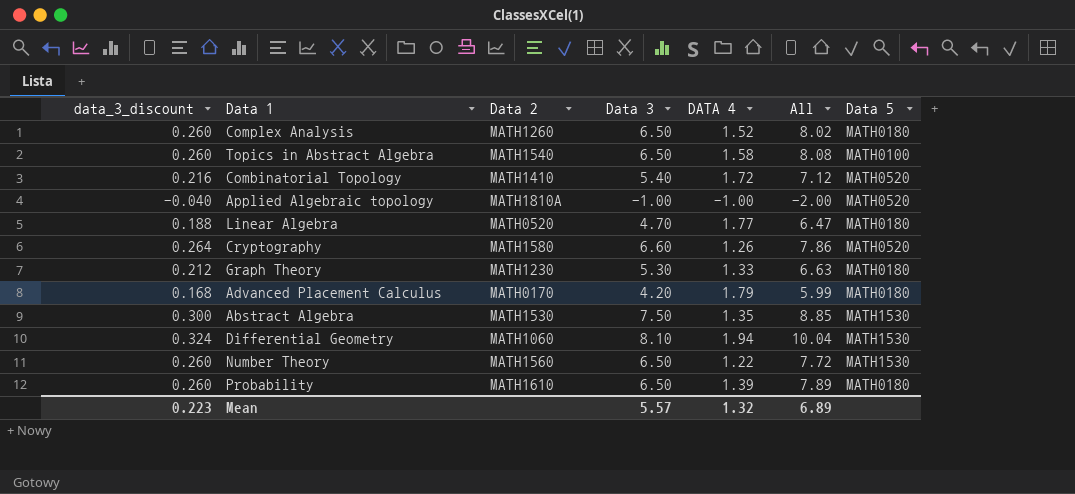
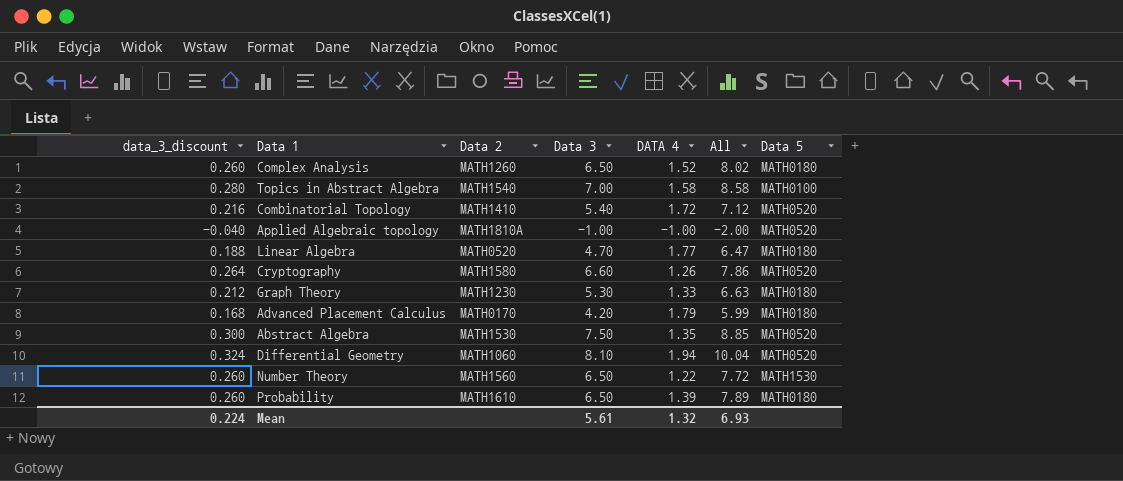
Topics in Abstract Algebra | data_3_discount: 0.260 -> 0.280
Topics in Abstract Algebra | Data 3: 6.50 -> 7.00
Topics in Abstract Algebra | All: 8.08 -> 8.58
Abstract Algebra | Data 5: MATH1530 -> MATH0520
Differential Geometry | Data 5: MATH1530 -> MATH0520
Mean | data_3_discount: 0.223 -> 0.224
Mean | Data 3: 5.57 -> 5.61
Mean | All: 6.89 -> 6.93

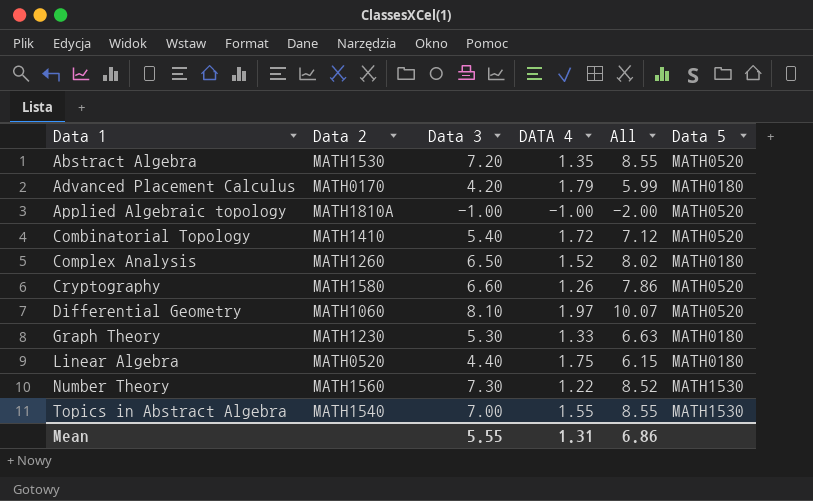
row order: none -> Data 1 ascending
column data_3_discount | formula: [Data 3] * 0.04 -> none
row Probability: 0.260 | MATH1610 | 6.50 | 1.39 | 7.89 | MATH0180 -> none
Abstract Algebra | Data 3: 7.50 -> 7.20
Abstract Algebra | All: 8.85 -> 8.55
Differential Geometry | DATA 4: 1.94 -> 1.97
Differential Geometry | All: 10.04 -> 10.07
Linear Algebra | Data 3: 4.70 -> 4.40
Linear Algebra | DATA 4: 1.77 -> 1.75
Linear Algebra | All: 6.47 -> 6.15
Number Theory | Data 3: 6.50 -> 7.30
Number Theory | All: 7.72 -> 8.52
Topics in Abstract Algebra | DATA 4: 1.58 -> 1.55
Topics in Abstract Algebra | All: 8.58 -> 8.55
Topics in Abstract Algebra | Data 5: MATH0100 -> MATH1530
Mean | Data 3: 5.61 -> 5.55
Mean | DATA 4: 1.32 -> 1.31
Mean | All: 6.93 -> 6.86

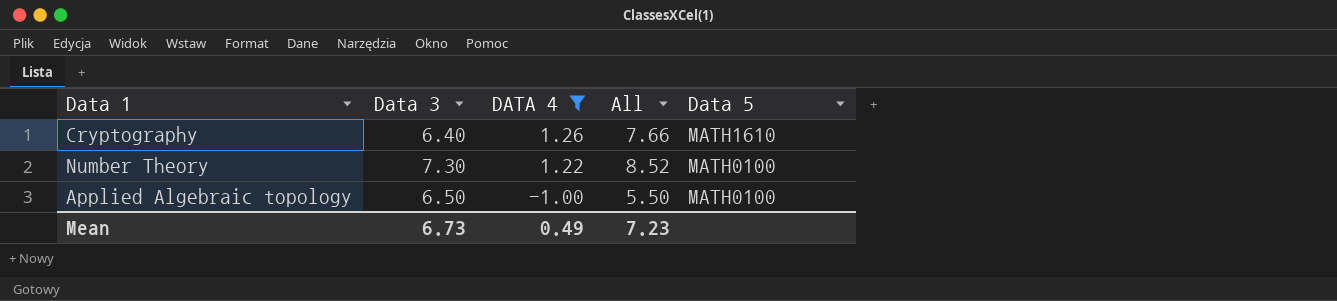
filter: none -> DATA 4 <= 1.26
row order: Data 1 ascending -> DATA 4 descending
column Data 2 | position: 2 -> none
Cryptography | Data 3: 6.60 -> 6.40
Cryptography | All: 7.86 -> 7.66
Cryptography | Data 5: MATH0520 -> MATH1610
Number Theory | Data 5: MATH1530 -> MATH0100
Applied Algebraic topology | Data 3: -1.00 -> 6.50
Applied Algebraic topology | All: -2.00 -> 5.50
Applied Algebraic topology | Data 5: MATH0520 -> MATH0100
Mean | Data 3: 5.55 -> 6.73
Mean | DATA 4: 1.31 -> 0.49
Mean | All: 6.86 -> 7.23

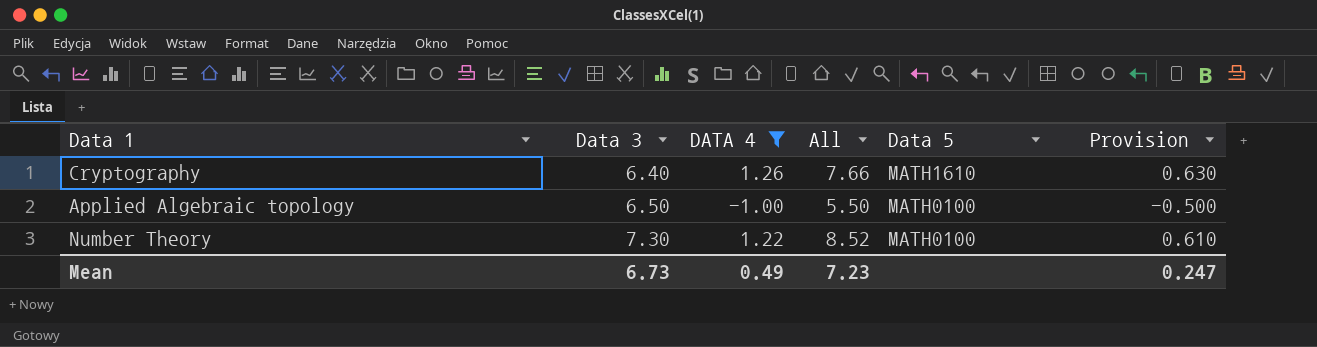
row order: DATA 4 descending -> Data 3 ascending
column Provision | formula: none -> [DATA 4] * 0.5

